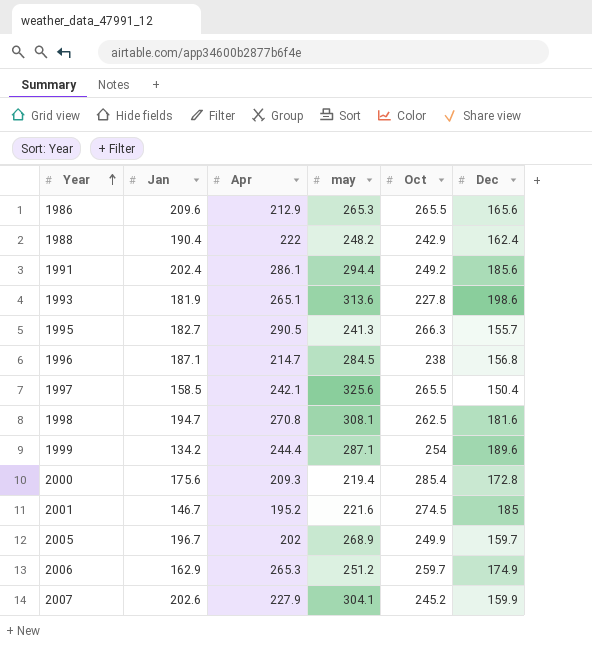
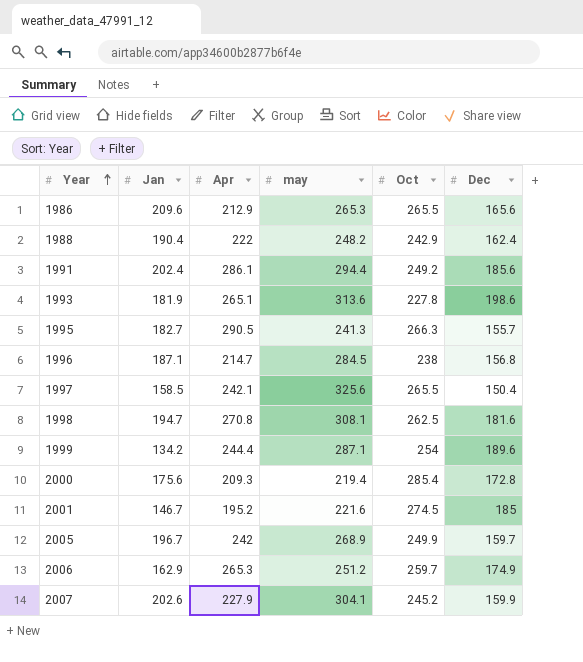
2005 | Apr: 202 -> 242

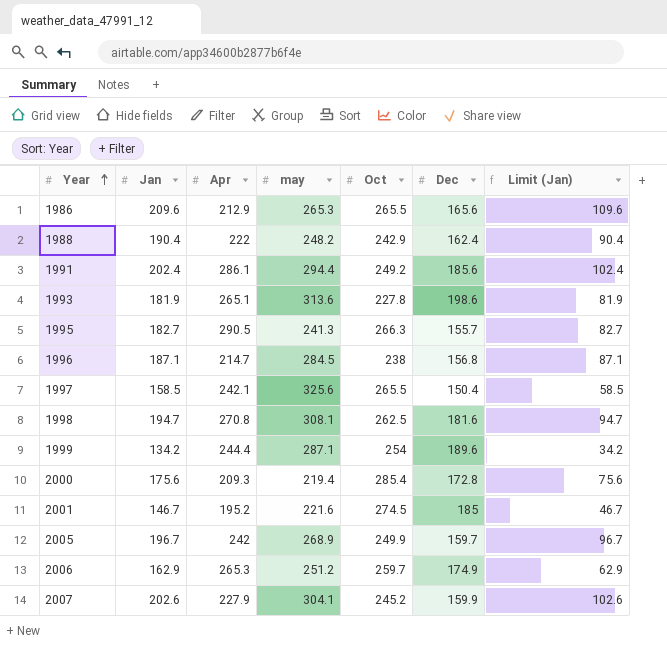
column Limit (Jan) | formula: none -> [Jan] - 100

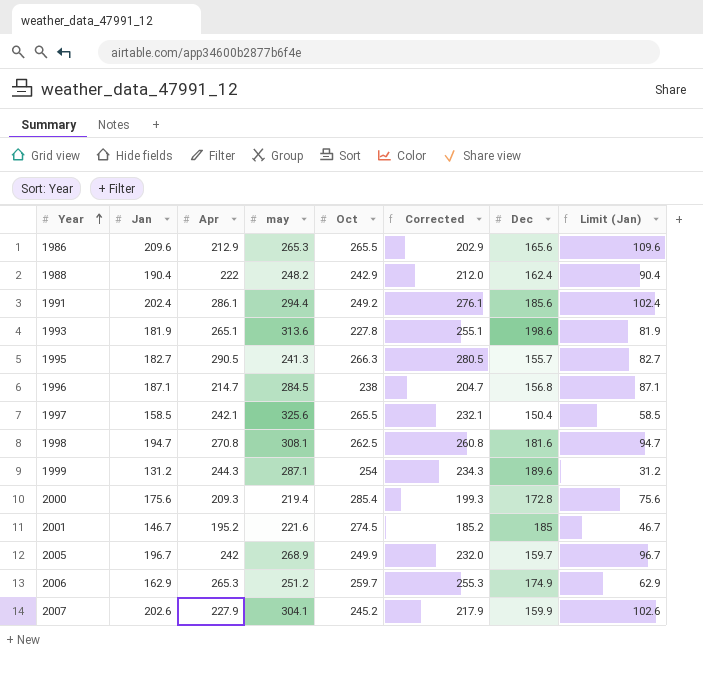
column Corrected | formula: none -> [Apr] - 10
1999 | Jan: 134.2 -> 131.2
1999 | Apr: 244.4 -> 244.3
1999 | Limit (Jan): 34.2 -> 31.2

